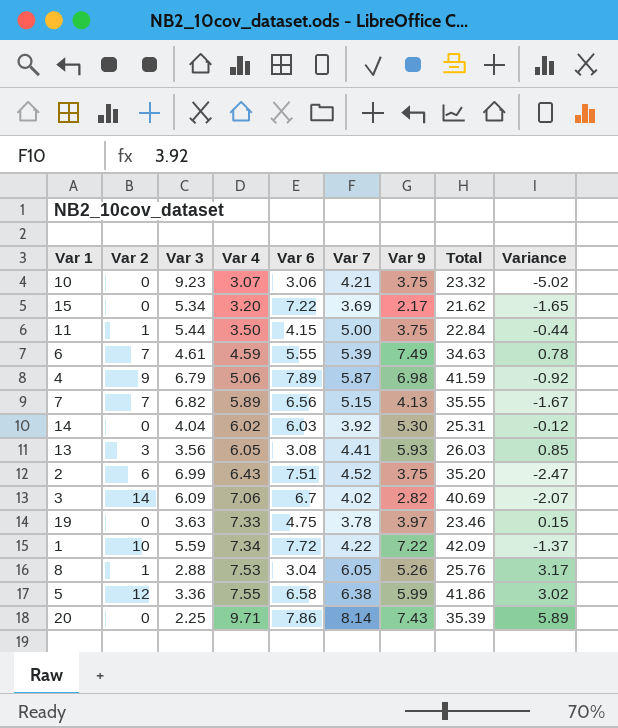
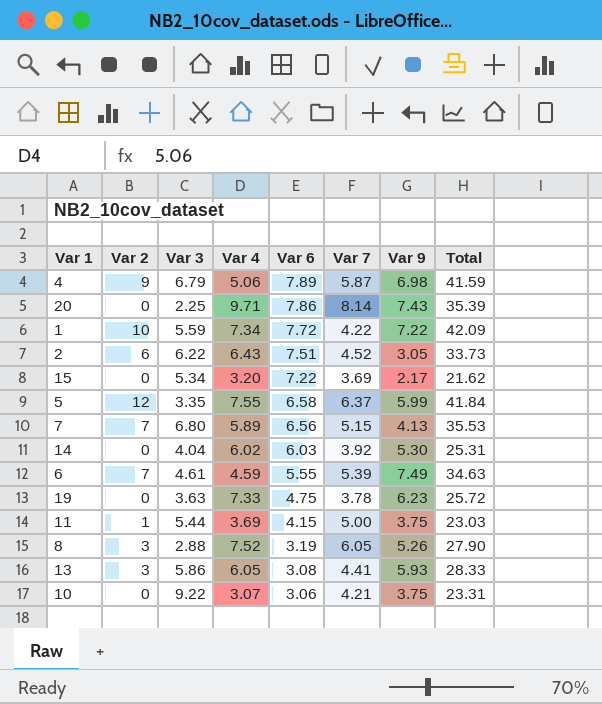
row order: Var 4 ascending -> Var 6 descending
column Variance | formula: [Var 7] - [Var 3] -> none
row 3: 14 | 6.09 | 7.06 | 6.7 | 4.02 | 2.82 | 40.69 | -2.07 -> none
2 | Var 3: 6.99 -> 6.22
2 | Var 9: 3.75 -> 3.05
2 | Total: 35.20 -> 33.73
5 | Var 3: 3.36 -> 3.35
5 | Var 7: 6.38 -> 6.37
5 | Total: 41.86 -> 41.84
7 | Var 3: 6.82 -> 6.80
7 | Total: 35.55 -> 35.53
19 | Var 9: 3.97 -> 6.23
19 | Total: 23.46 -> 25.72
11 | Var 4: 3.50 -> 3.69
11 | Total: 22.84 -> 23.03
8 | Var 2: 1 -> 3
8 | Var 4: 7.53 -> 7.52
8 | Var 6: 3.04 -> 3.19
8 | Total: 25.76 -> 27.90
13 | Var 3: 3.56 -> 5.86
13 | Total: 26.03 -> 28.33
10 | Var 3: 9.23 -> 9.22
10 | Total: 23.32 -> 23.31

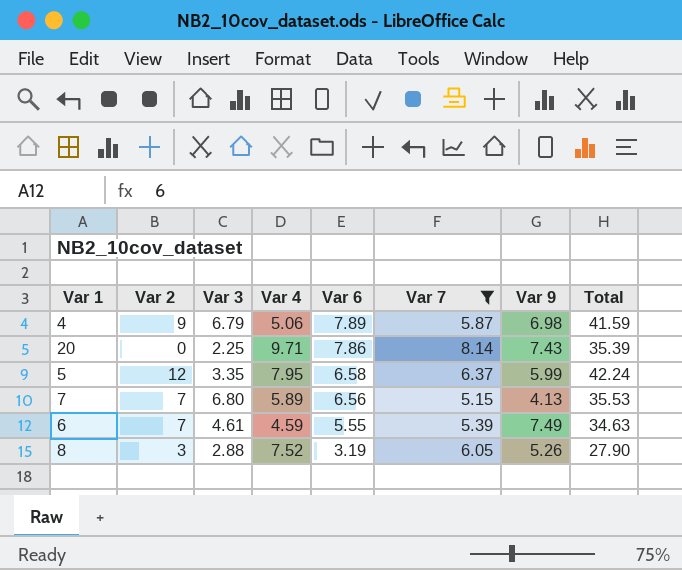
filter: none -> Var 7 >= 5.15
5 | Var 4: 7.55 -> 7.95
5 | Total: 41.84 -> 42.24

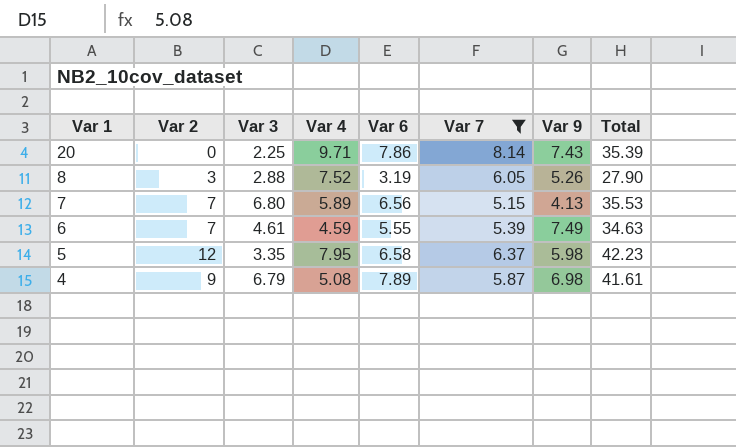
row order: Var 6 descending -> Var 1 descending
5 | Var 9: 5.99 -> 5.98
5 | Total: 42.24 -> 42.23
4 | Var 4: 5.06 -> 5.08
4 | Total: 41.59 -> 41.61

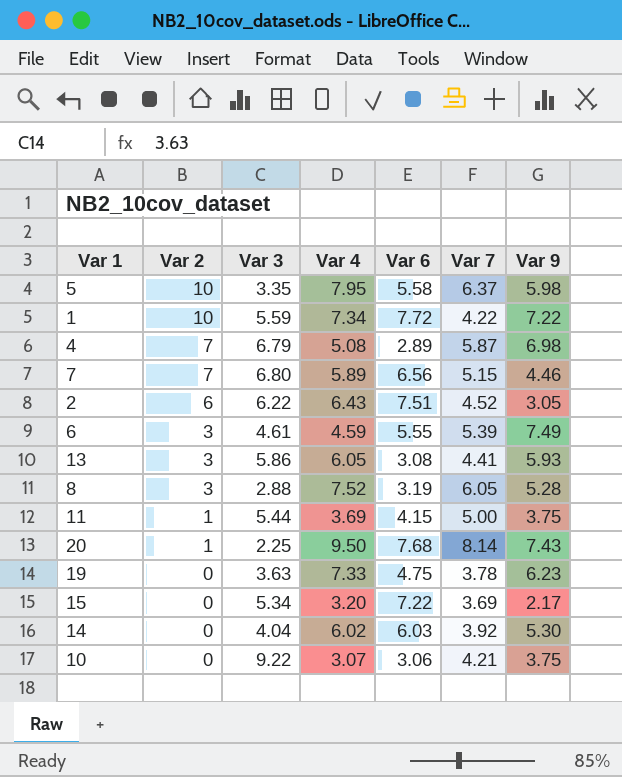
filter: Var 7 >= 5.15 -> none
row order: Var 1 descending -> Var 2 descending
column Total | formula: [Var 2] + [Var 3] + [Var 4] + [Var 6] + [Var 7] + [Var 9] -> none
5 | Var 2: 12 -> 10
5 | Var 6: 6.58 -> 5.58
4 | Var 2: 9 -> 7
4 | Var 6: 7.89 -> 2.89
7 | Var 9: 4.13 -> 4.46
6 | Var 2: 7 -> 3
8 | Var 9: 5.26 -> 5.28
20 | Var 2: 0 -> 1
20 | Var 4: 9.71 -> 9.50
20 | Var 6: 7.86 -> 7.68

